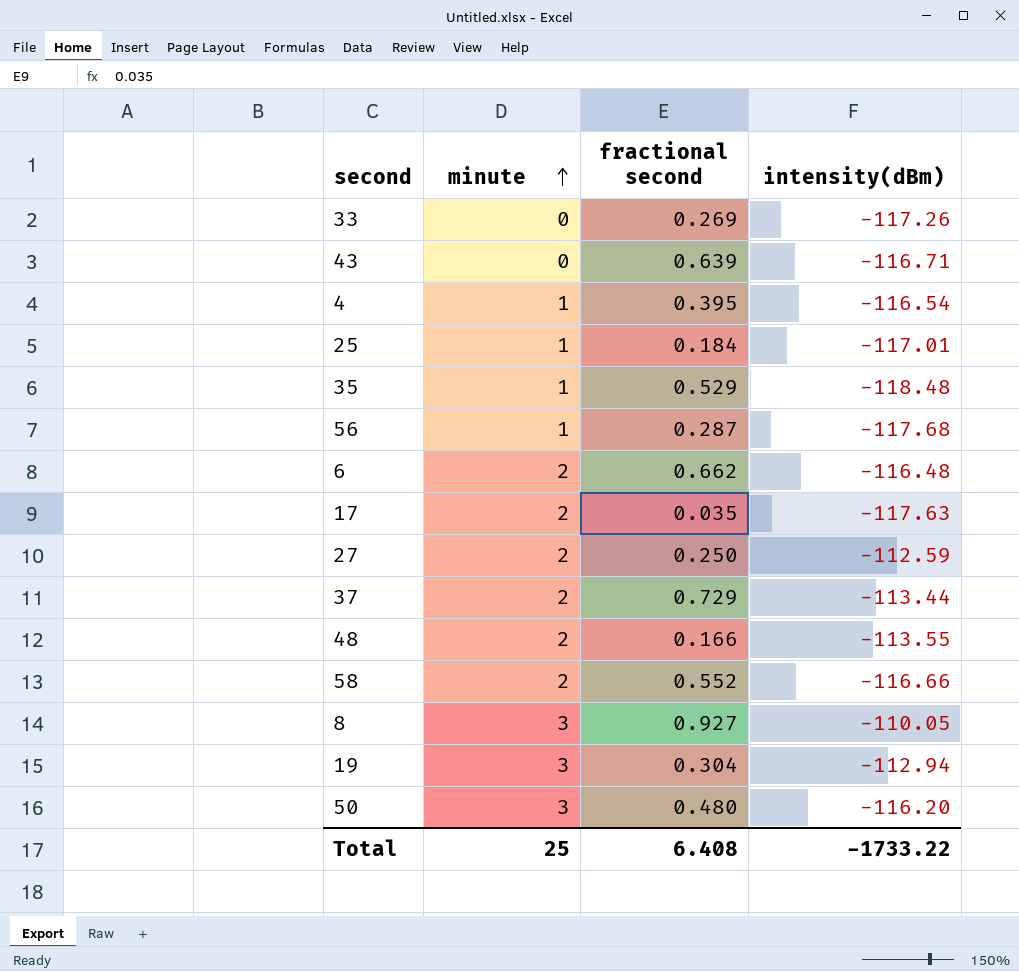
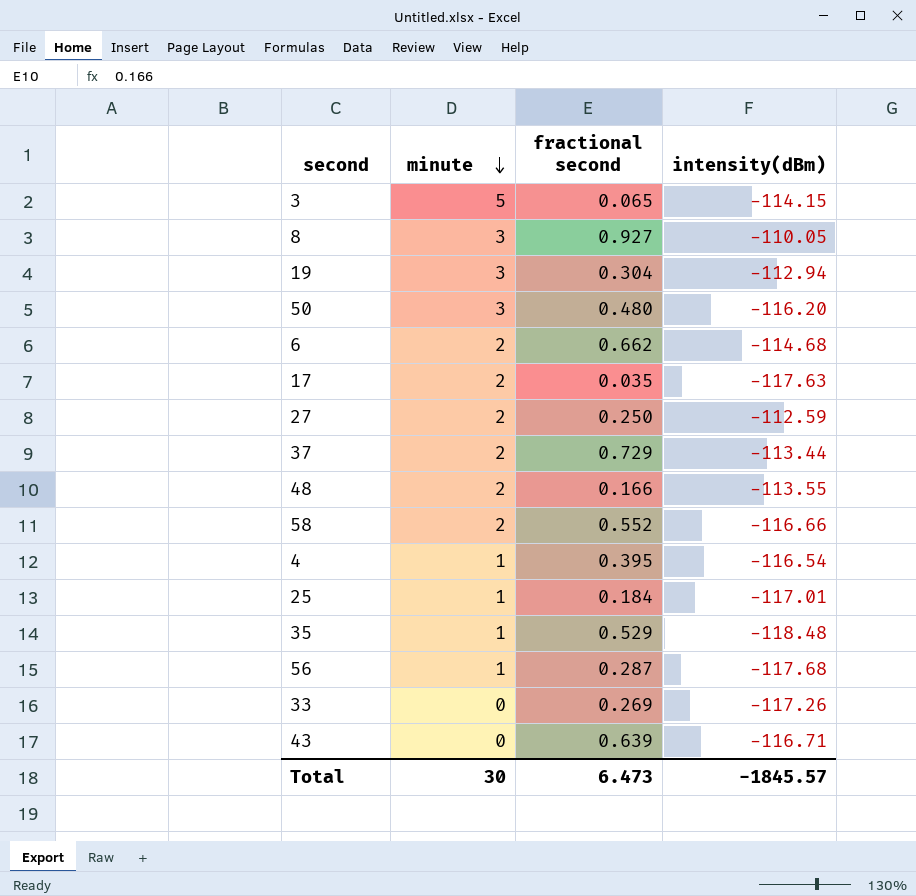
row order: minute ascending -> minute descending
row 3: none -> 5 | 0.065 | -114.15
6 | intensity(dBm): -116.48 -> -114.68
Total | minute: 25 -> 30
Total | fractional second: 6.408 -> 6.473
Total | intensity(dBm): -1733.22 -> -1845.57

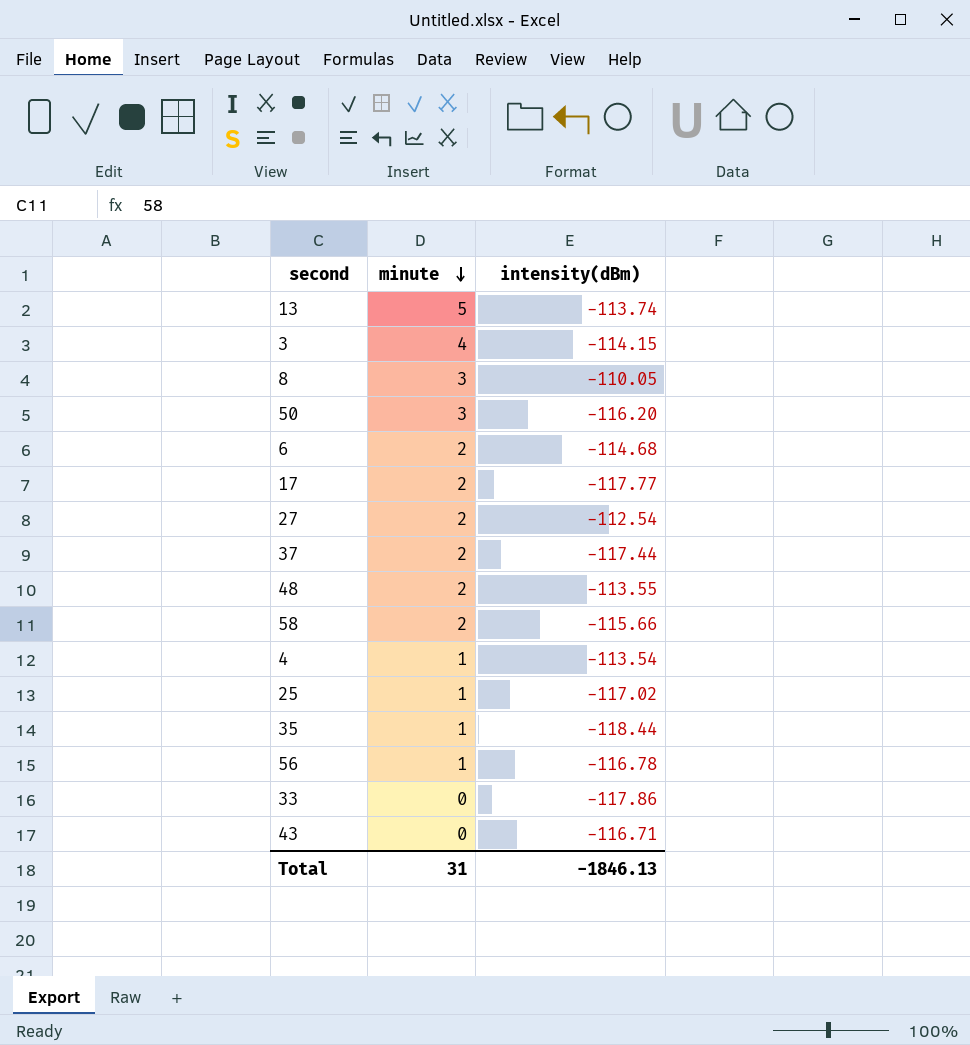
column fractional second | position: 3 -> none
row 19: 3 | 0.304 | -112.94 -> none
row 13: none -> 5 | -113.74
3 | minute: 5 -> 4
17 | intensity(dBm): -117.63 -> -117.77
27 | intensity(dBm): -112.59 -> -112.54
37 | intensity(dBm): -113.44 -> -117.44
58 | intensity(dBm): -116.66 -> -115.66
4 | intensity(dBm): -116.54 -> -113.54
25 | intensity(dBm): -117.01 -> -117.02
35 | intensity(dBm): -118.48 -> -118.44
56 | intensity(dBm): -117.68 -> -116.78
33 | intensity(dBm): -117.26 -> -117.86
Total | minute: 30 -> 31
Total | intensity(dBm): -1845.57 -> -1846.13

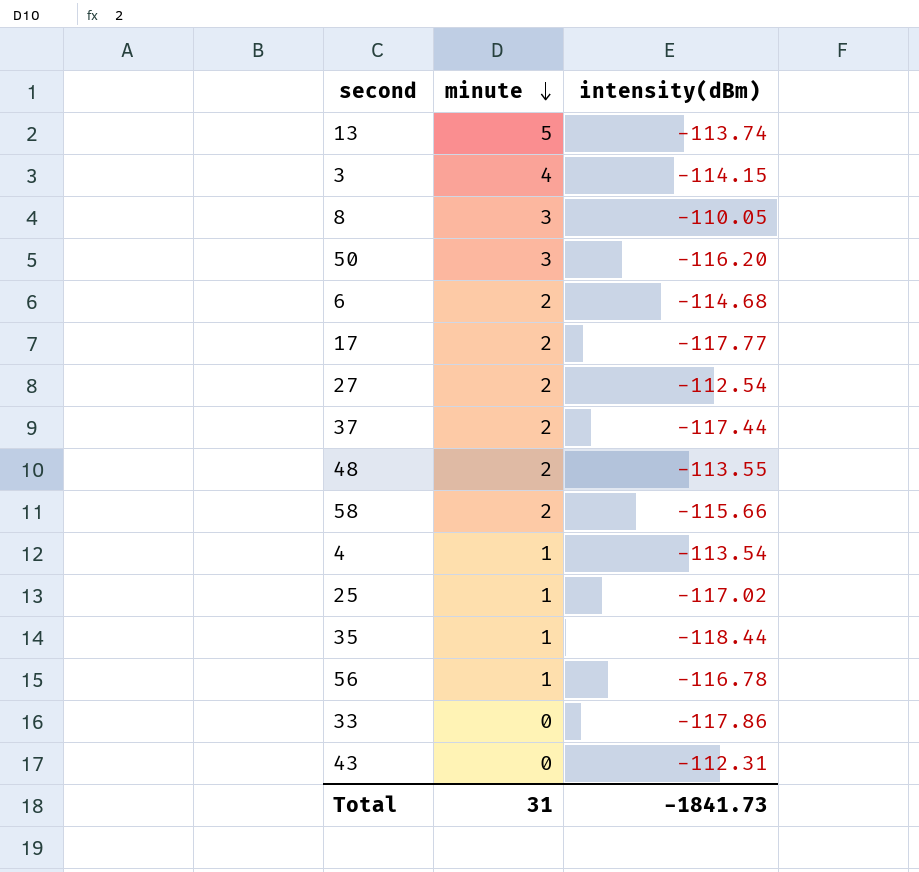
43 | intensity(dBm): -116.71 -> -112.31
Total | intensity(dBm): -1846.13 -> -1841.73

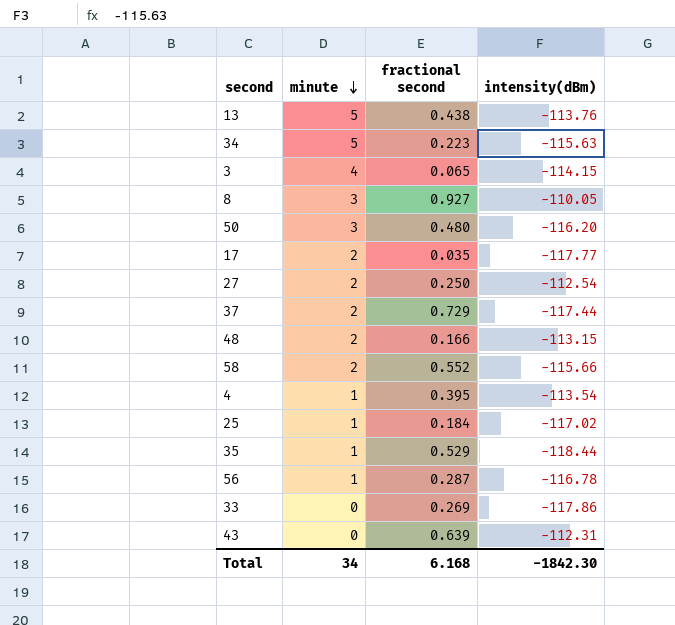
column fractional second | position: none -> 3
row 6: 2 | -114.68 -> none
13 | intensity(dBm): -113.74 -> -113.76
row 34: none -> 5 | 0.223 | -115.63
48 | intensity(dBm): -113.55 -> -113.15
Total | minute: 31 -> 34
Total | intensity(dBm): -1841.73 -> -1842.30

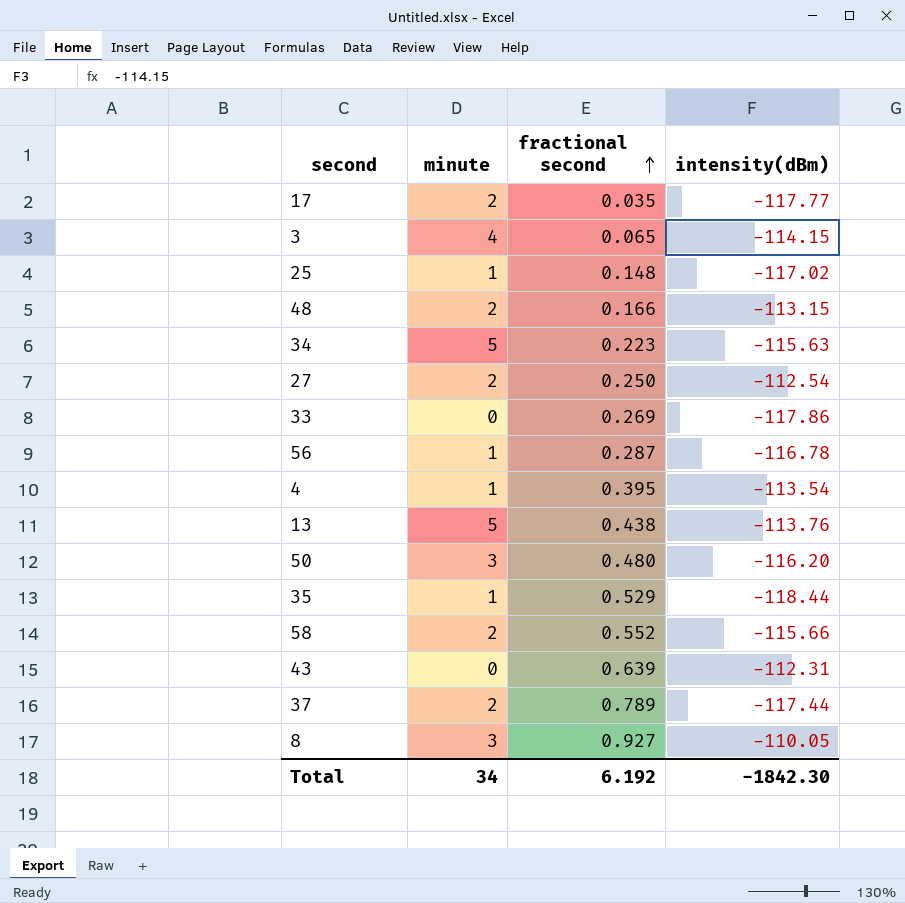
row order: minute descending -> fractional second ascending
25 | fractional second: 0.184 -> 0.148
37 | fractional second: 0.729 -> 0.789
Total | fractional second: 6.168 -> 6.192

